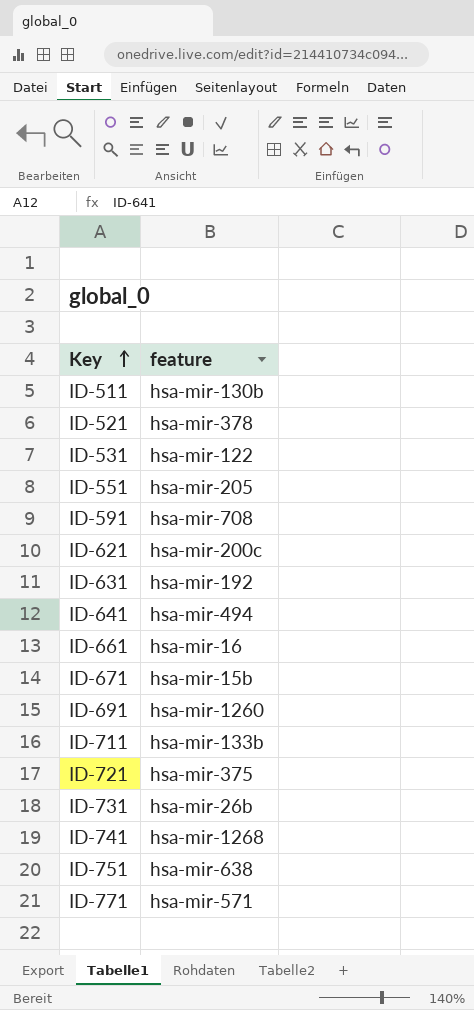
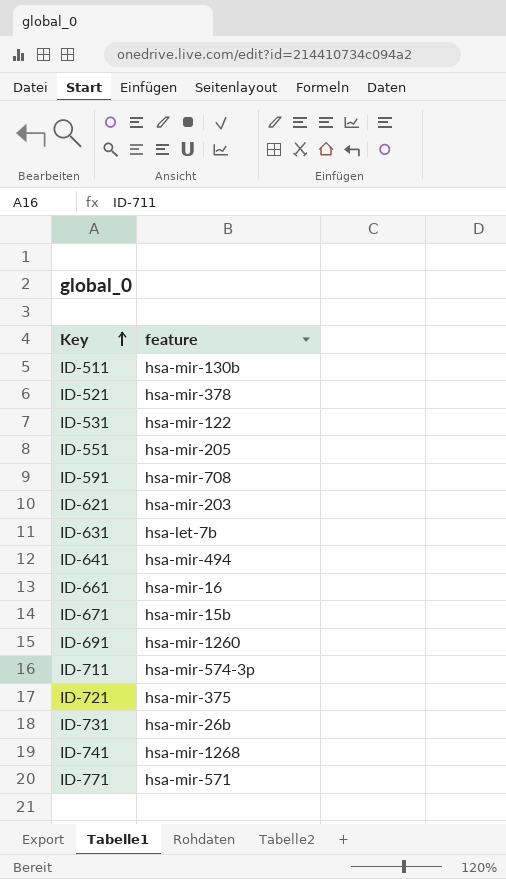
row ID-751: hsa-mir-638 -> none
ID-621 | feature: hsa-mir-200c -> hsa-mir-203
ID-631 | feature: hsa-mir-192 -> hsa-let-7b
ID-711 | feature: hsa-mir-133b -> hsa-mir-574-3p

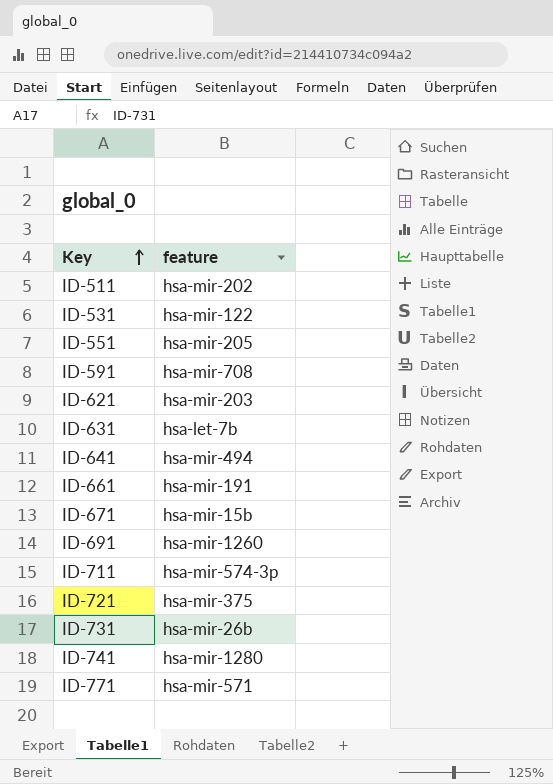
row ID-521: hsa-mir-378 -> none
ID-511 | feature: hsa-mir-130b -> hsa-mir-202
ID-661 | feature: hsa-mir-16 -> hsa-mir-191
ID-741 | feature: hsa-mir-1268 -> hsa-mir-1280

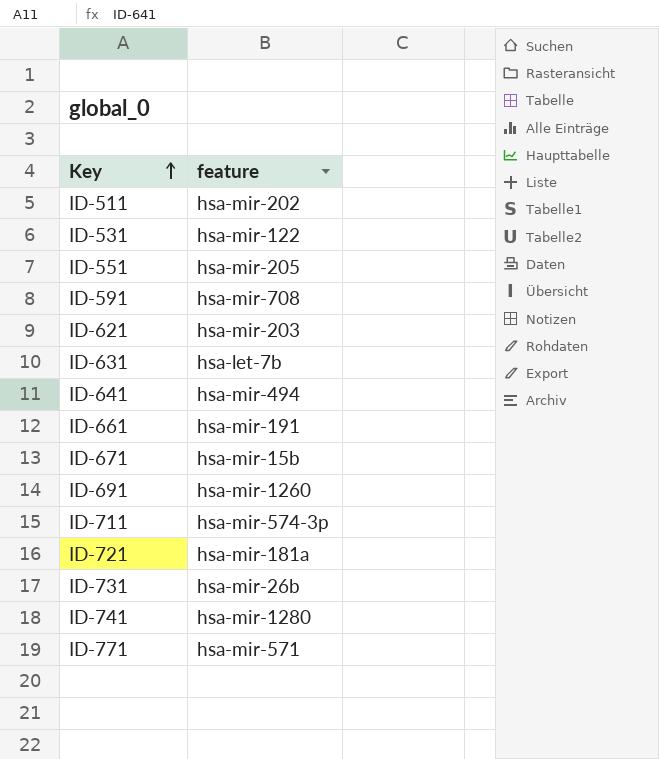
ID-721 | feature: hsa-mir-375 -> hsa-mir-181a

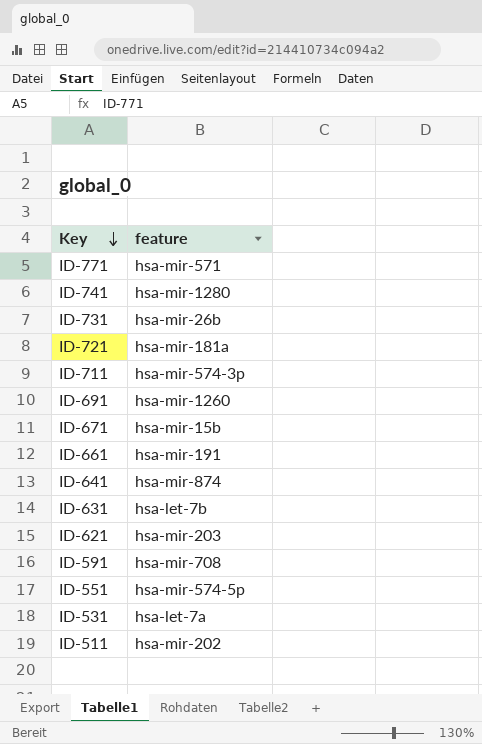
row order: Key ascending -> Key descending
ID-641 | feature: hsa-mir-494 -> hsa-mir-874
ID-551 | feature: hsa-mir-205 -> hsa-mir-574-5p
ID-531 | feature: hsa-mir-122 -> hsa-let-7a

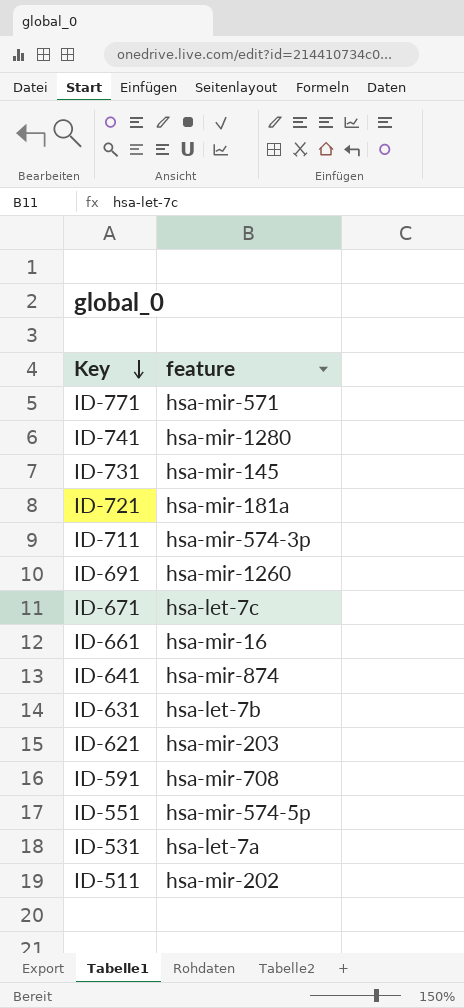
ID-731 | feature: hsa-mir-26b -> hsa-mir-145
ID-671 | feature: hsa-mir-15b -> hsa-let-7c
ID-661 | feature: hsa-mir-191 -> hsa-mir-16

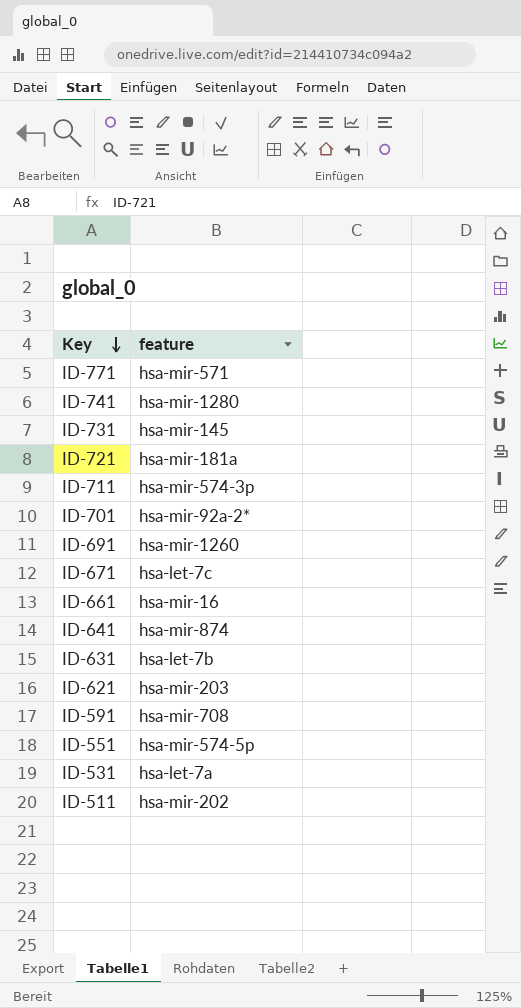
row ID-701: none -> hsa-mir-92a-2*

